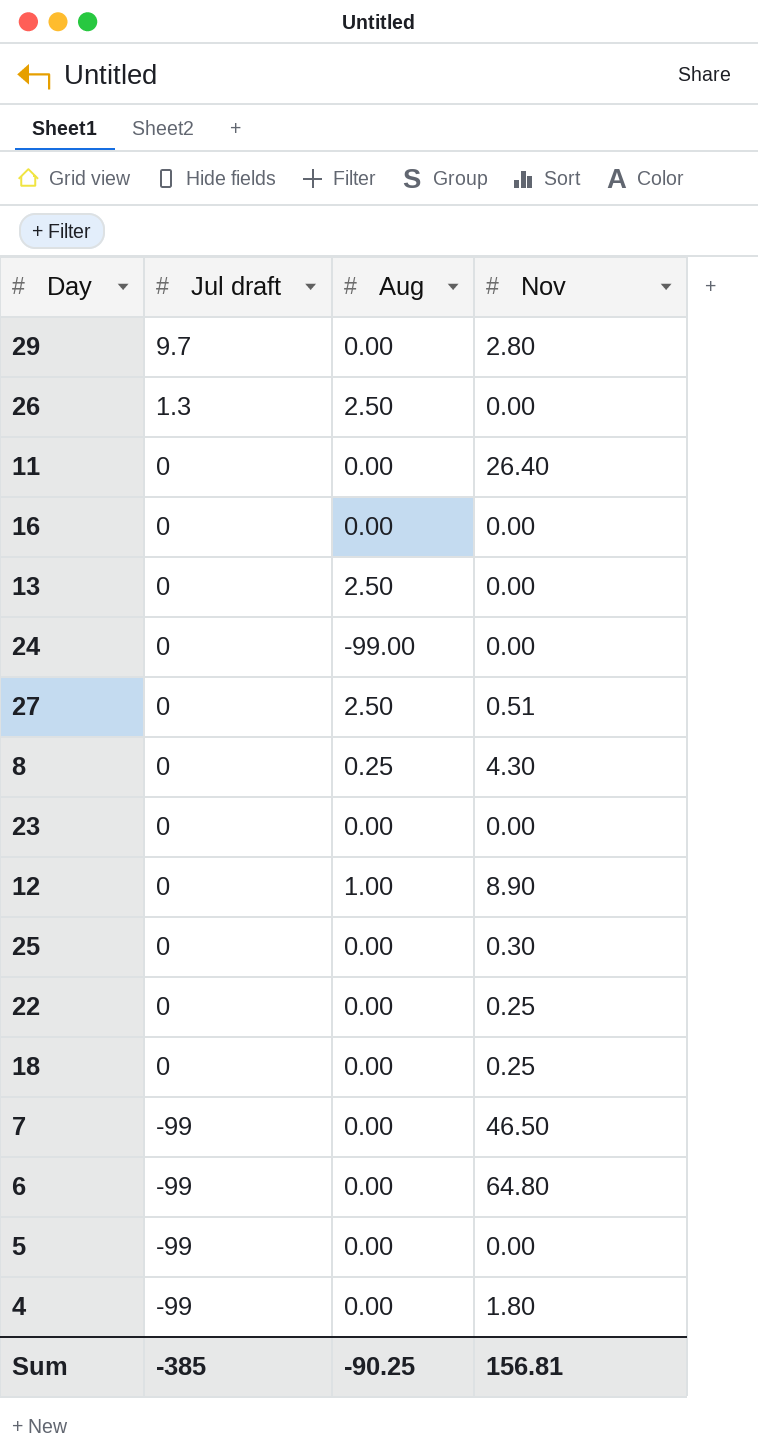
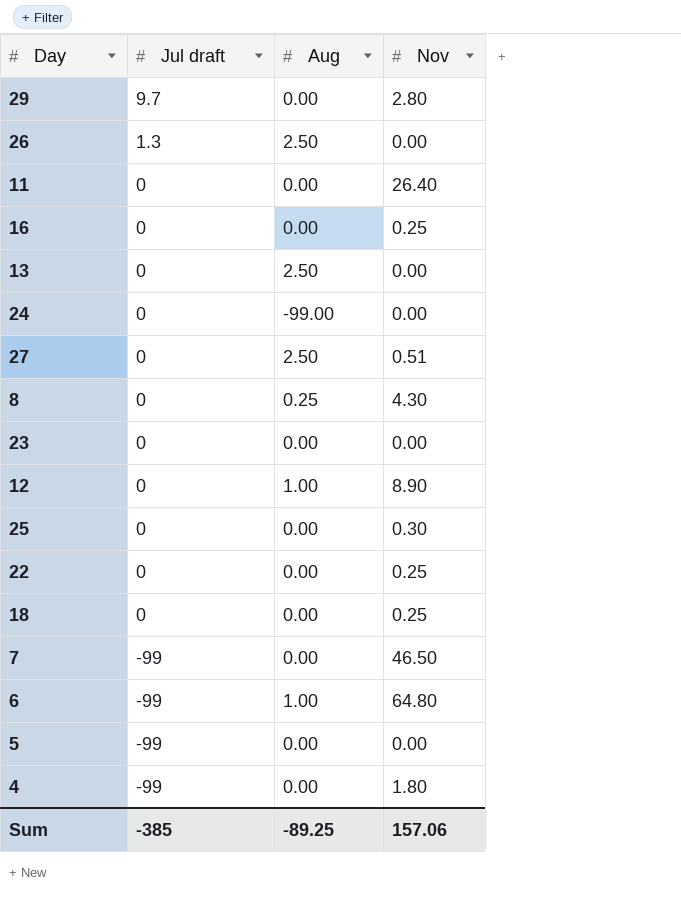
16 | Nov: 0.00 -> 0.25
6 | Aug: 0.00 -> 1.00
Sum | Aug: -90.25 -> -89.25
Sum | Nov: 156.81 -> 157.06

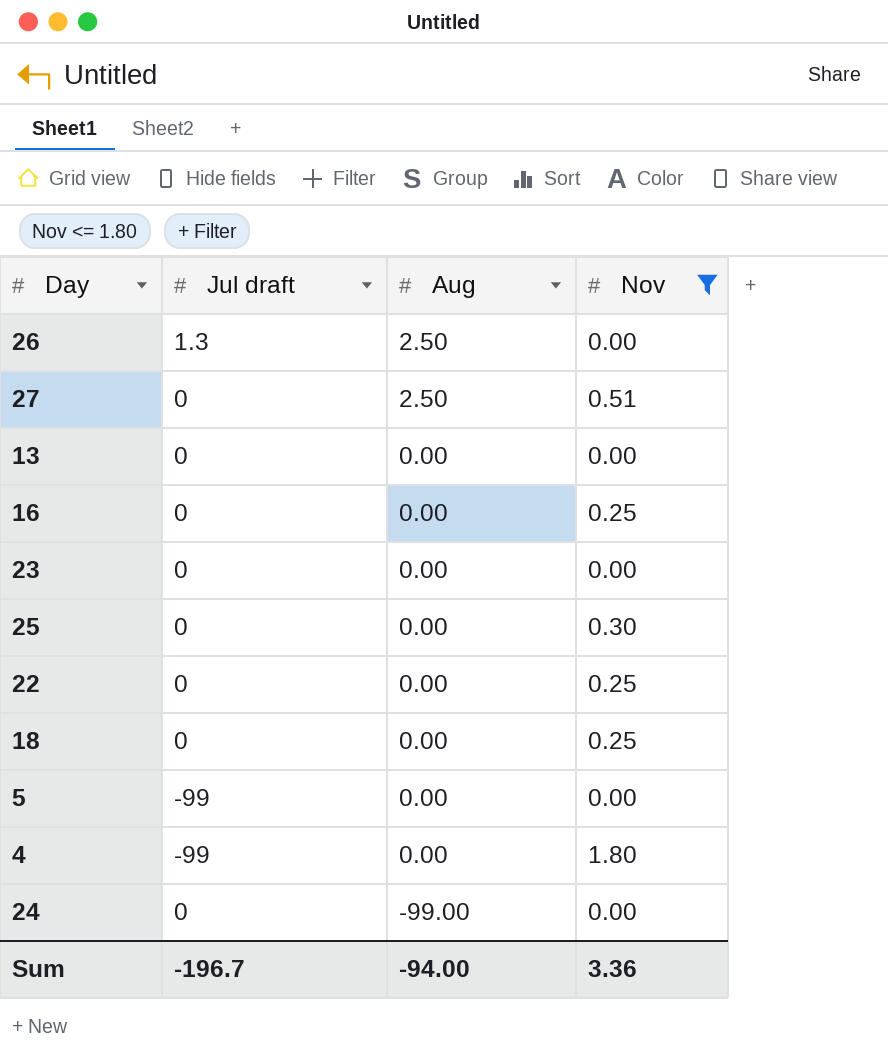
filter: none -> Nov <= 1.80
row order: Jul draft descending -> Aug descending
13 | Aug: 2.50 -> 0.00
Sum | Jul draft: -385 -> -196.7
Sum | Aug: -89.25 -> -94.00
Sum | Nov: 157.06 -> 3.36

